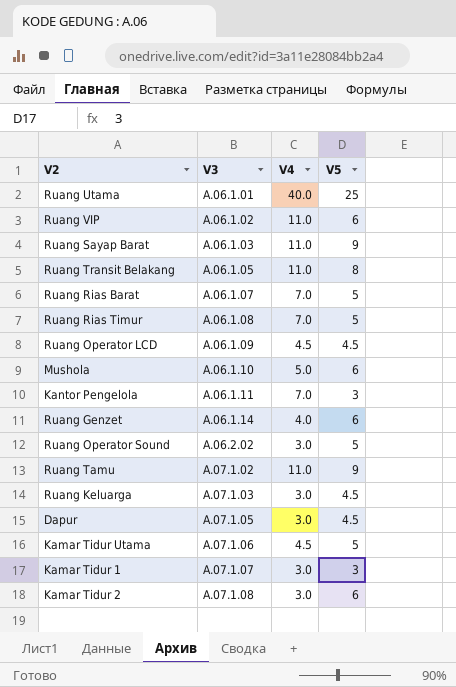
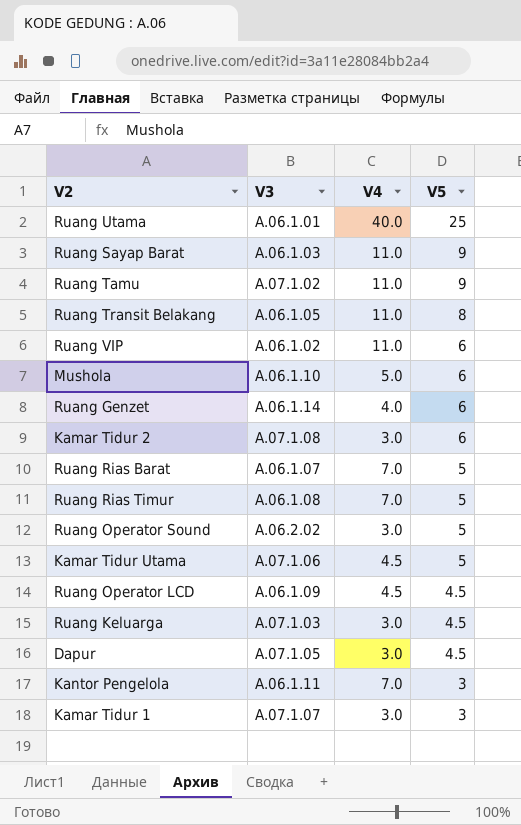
row order: V3 ascending -> V5 descending

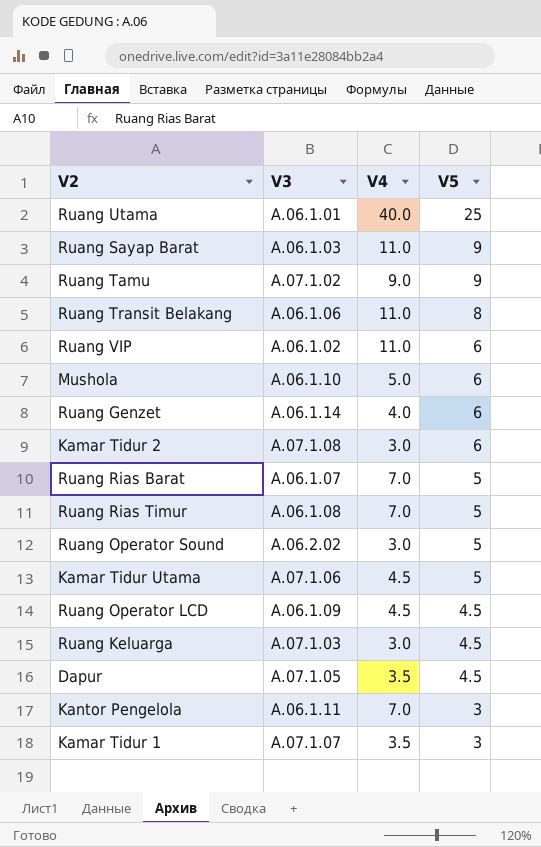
Ruang Tamu | V4: 11.0 -> 9.0
Ruang Transit Belakang | V3: A.06.1.05 -> A.06.1.06
Dapur | V4: 3.0 -> 3.5
Kamar Tidur 1 | V4: 3.0 -> 3.5

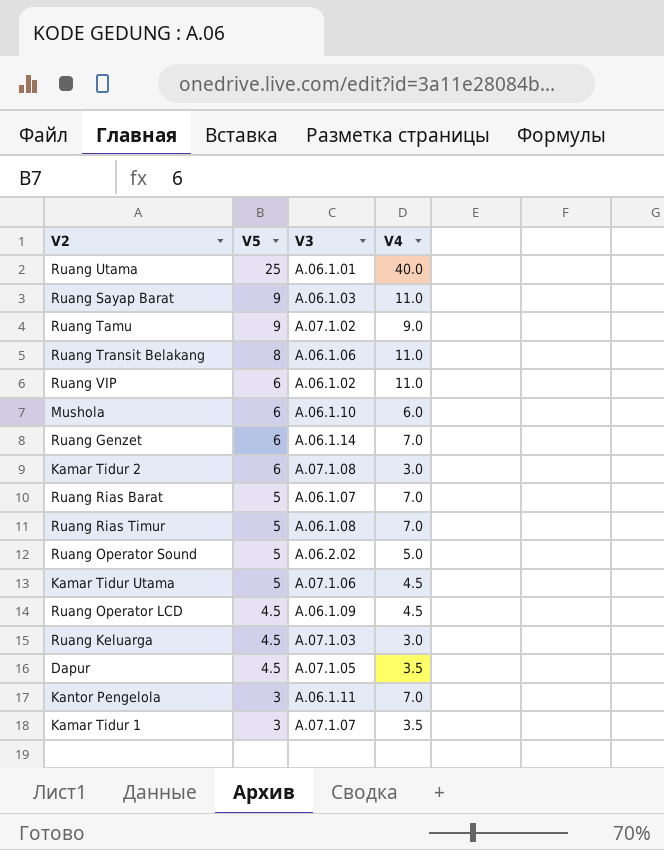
column V5 | position: 4 -> 2
Mushola | V4: 5.0 -> 6.0
Ruang Genzet | V4: 4.0 -> 7.0
Ruang Operator Sound | V4: 3.0 -> 5.0

